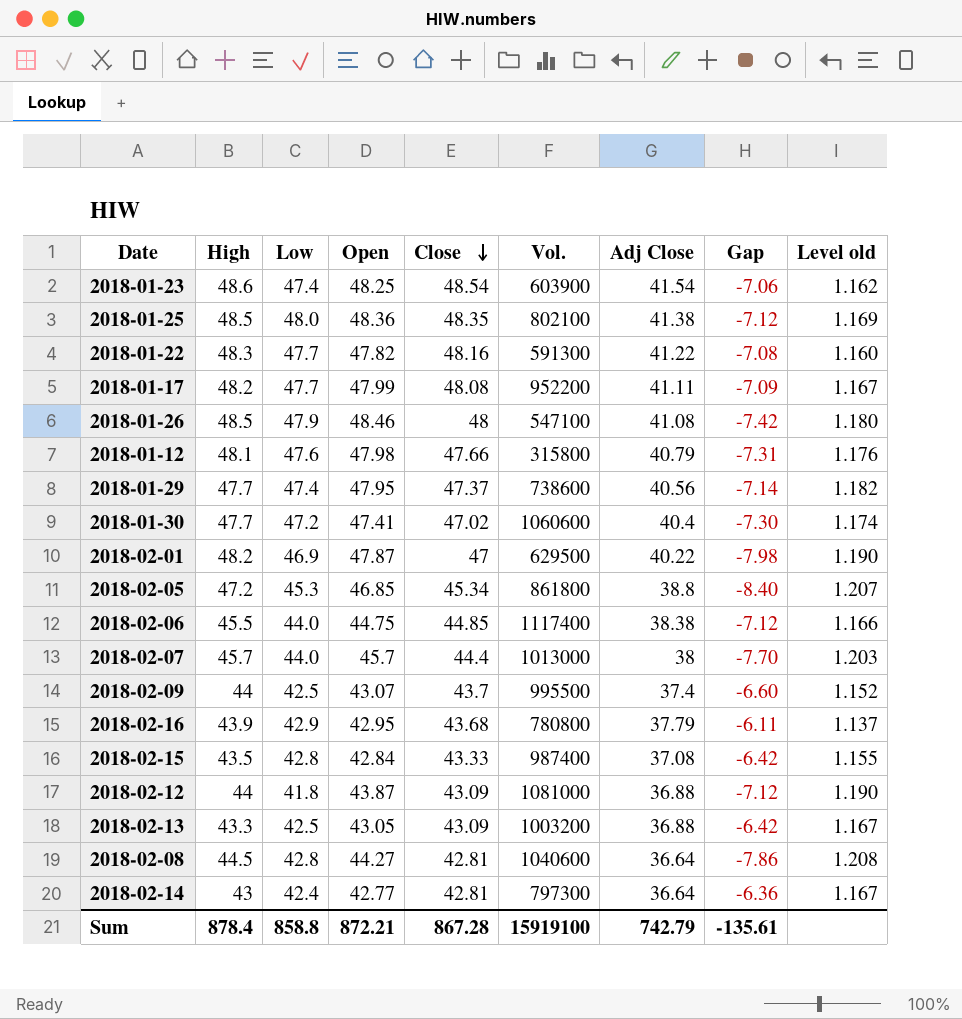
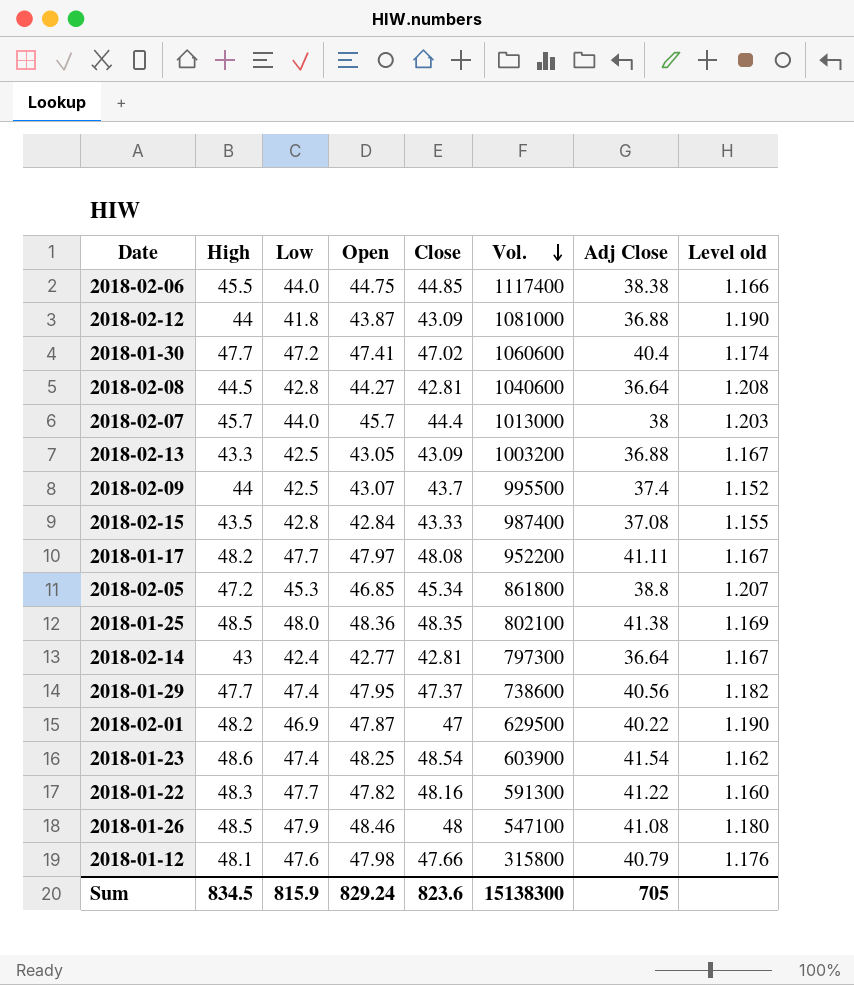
row order: Close descending -> Vol. descending
column Gap | formula: [Adj Close] - [High] -> none
row 2018-02-16: 43.9 | 42.9 | 42.95 | 43.68 | 780800 | 37.79 | -6.11 | 1.137 -> none
2018-01-17 | Open: 47.99 -> 47.97
Sum | High: 878.4 -> 834.5
Sum | Low: 858.8 -> 815.9
Sum | Open: 872.21 -> 829.24
Sum | Close: 867.28 -> 823.6
Sum | Vol.: 15919100 -> 15138300
Sum | Adj Close: 742.79 -> 705

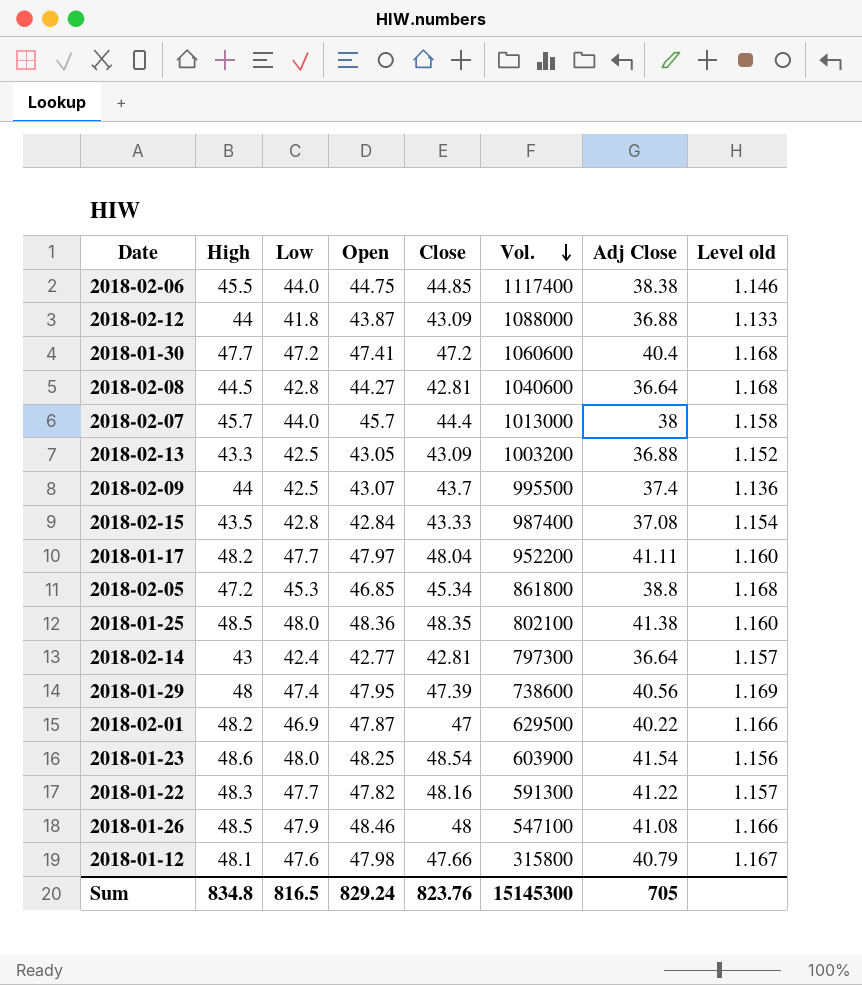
column Level old | formula: [Open] / [Adj Close] -> [Low] / [Adj Close]
2018-02-12 | Vol.: 1081000 -> 1088000
2018-01-30 | Close: 47.02 -> 47.2
2018-01-17 | Close: 48.08 -> 48.04
2018-01-29 | High: 47.7 -> 48
2018-01-29 | Close: 47.37 -> 47.39
2018-01-23 | Low: 47.4 -> 48.0
Sum | High: 834.5 -> 834.8
Sum | Low: 815.9 -> 816.5
Sum | Close: 823.6 -> 823.76
Sum | Vol.: 15138300 -> 15145300

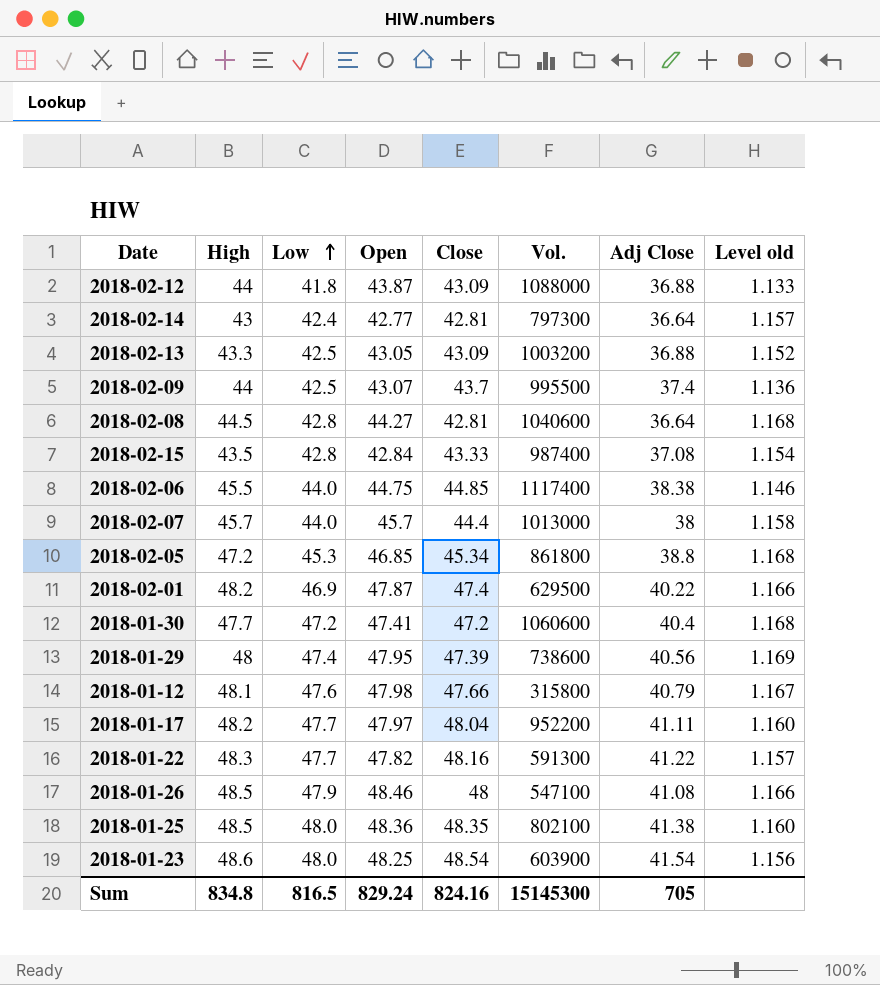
row order: Vol. descending -> Low ascending
2018-02-01 | Close: 47 -> 47.4
Sum | Close: 823.76 -> 824.16

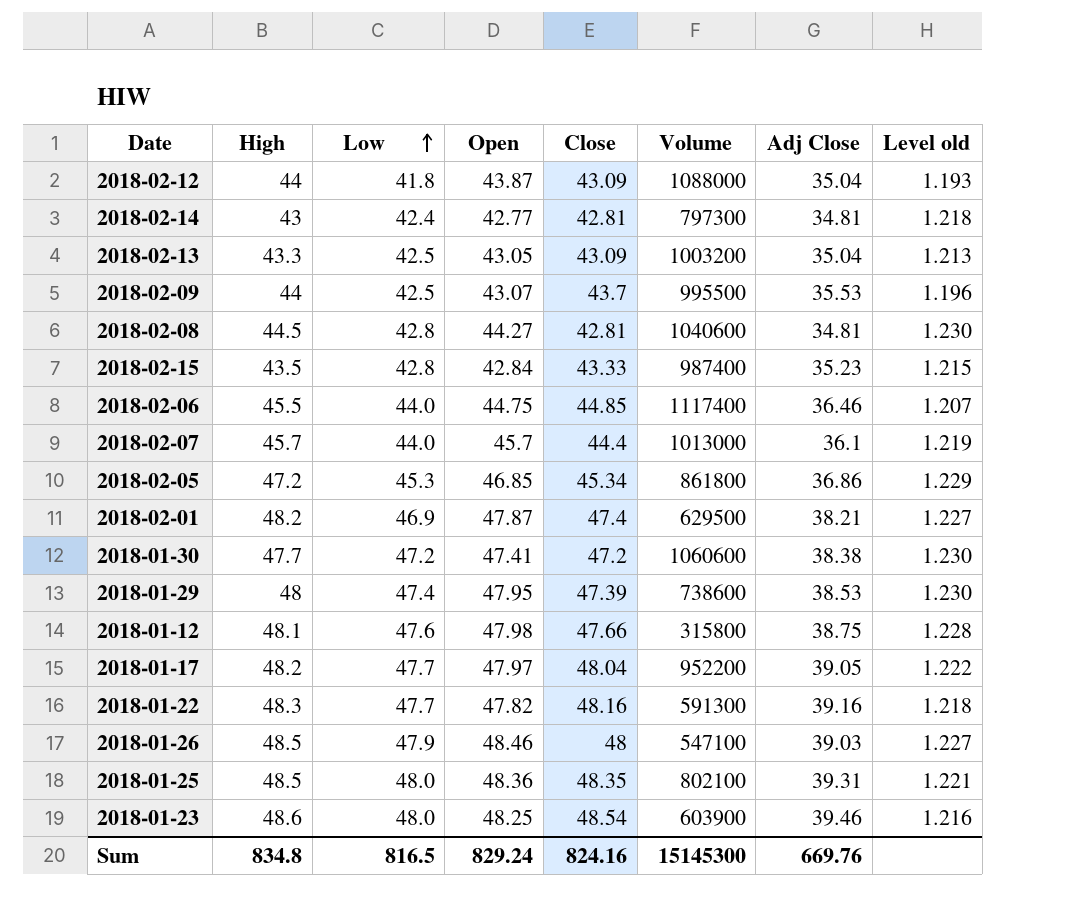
column name: Vol. -> Volume
2018-02-12 | Adj Close: 36.88 -> 35.04
2018-02-12 | Level old: 1.133 -> 1.193
2018-02-14 | Adj Close: 36.64 -> 34.81
2018-02-14 | Level old: 1.157 -> 1.218
2018-02-13 | Adj Close: 36.88 -> 35.04
2018-02-13 | Level old: 1.152 -> 1.213
2018-02-09 | Adj Close: 37.4 -> 35.53
2018-02-09 | Level old: 1.136 -> 1.196
2018-02-08 | Adj Close: 36.64 -> 34.81
2018-02-08 | Level old: 1.168 -> 1.230
2018-02-15 | Adj Close: 37.08 -> 35.23
2018-02-15 | Level old: 1.154 -> 1.215
2018-02-06 | Adj Close: 38.38 -> 36.46
2018-02-06 | Level old: 1.146 -> 1.207
2018-02-07 | Adj Close: 38 -> 36.1
2018-02-07 | Level old: 1.158 -> 1.219
2018-02-05 | Adj Close: 38.8 -> 36.86
2018-02-05 | Level old: 1.168 -> 1.229
2018-02-01 | Adj Close: 40.22 -> 38.21
2018-02-01 | Level old: 1.166 -> 1.227
2018-01-30 | Adj Close: 40.4 -> 38.38
2018-01-30 | Level old: 1.168 -> 1.230
2018-01-29 | Adj Close: 40.56 -> 38.53
2018-01-29 | Level old: 1.169 -> 1.230
2018-01-12 | Adj Close: 40.79 -> 38.75
2018-01-12 | Level old: 1.167 -> 1.228
2018-01-17 | Adj Close: 41.11 -> 39.05
2018-01-17 | Level old: 1.160 -> 1.222
2018-01-22 | Adj Close: 41.22 -> 39.16
2018-01-22 | Level old: 1.157 -> 1.218
2018-01-26 | Adj Close: 41.08 -> 39.03
2018-01-26 | Level old: 1.166 -> 1.227
2018-01-25 | Adj Close: 41.38 -> 39.31
2018-01-25 | Level old: 1.160 -> 1.221
2018-01-23 | Adj Close: 41.54 -> 39.46
2018-01-23 | Level old: 1.156 -> 1.216
Sum | Adj Close: 705 -> 669.76

